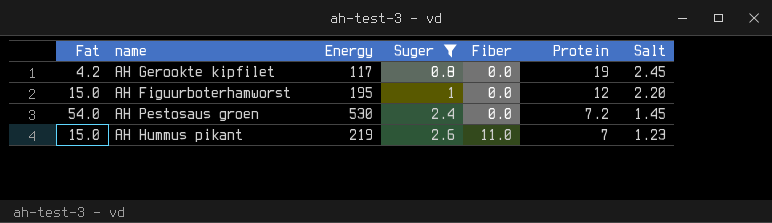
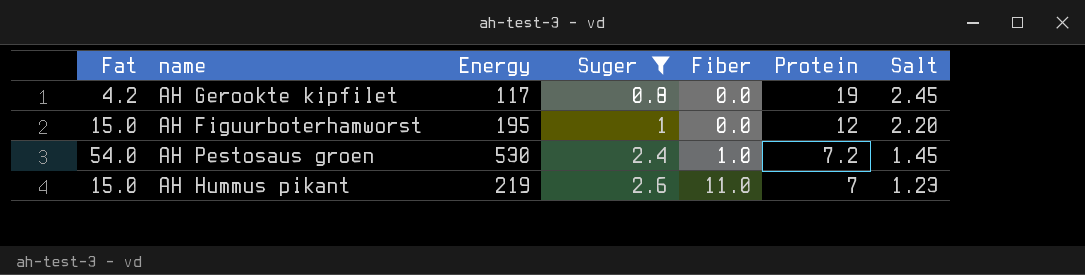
AH Pestosaus groen | Fiber: 0.0 -> 1.0

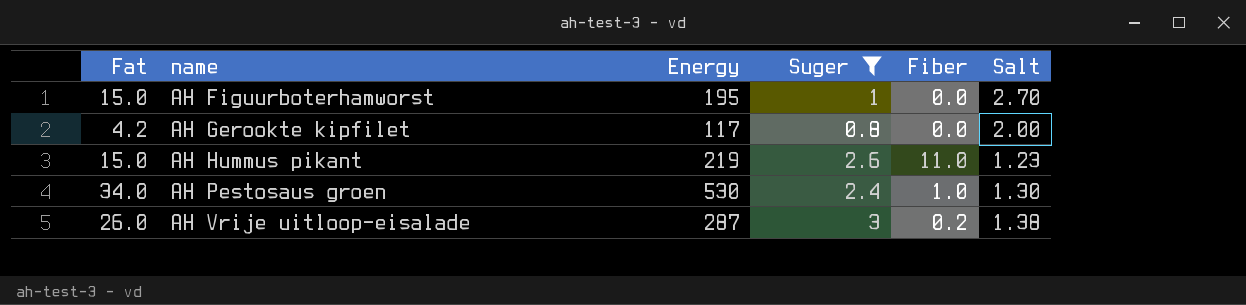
row order: Suger ascending -> name ascending
column Protein | position: 6 -> none
AH Figuurboterhamworst | Salt: 2.20 -> 2.70
AH Gerookte kipfilet | Salt: 2.45 -> 2.00
AH Pestosaus groen | Fat: 54.0 -> 34.0
AH Pestosaus groen | Salt: 1.45 -> 1.30
row AH Vrije uitloop-eisalade: none -> 26.0 | 287 | 3 | 0.2 | 1.38

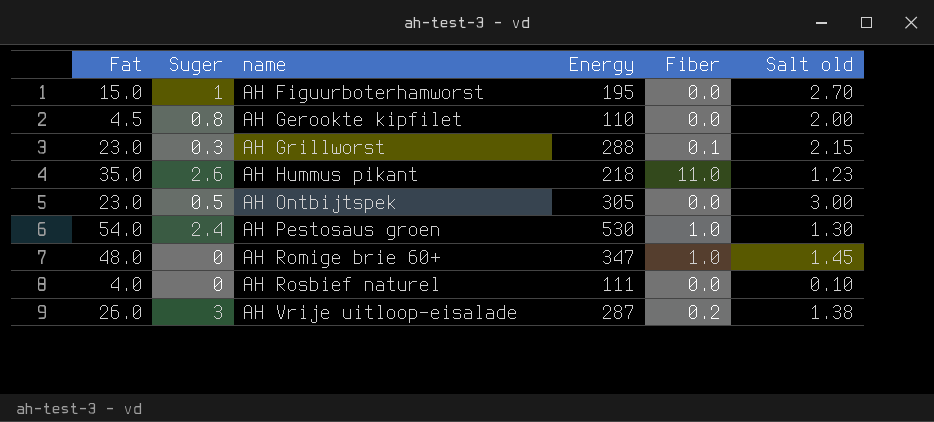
filter: Suger >= 0.8 -> none
column Suger | position: 4 -> 2
column name: Salt -> Salt old
AH Gerookte kipfilet | Fat: 4.2 -> 4.5
AH Gerookte kipfilet | Energy: 117 -> 110
AH Hummus pikant | Fat: 15.0 -> 35.0
AH Hummus pikant | Energy: 219 -> 218
AH Pestosaus groen | Fat: 34.0 -> 54.0

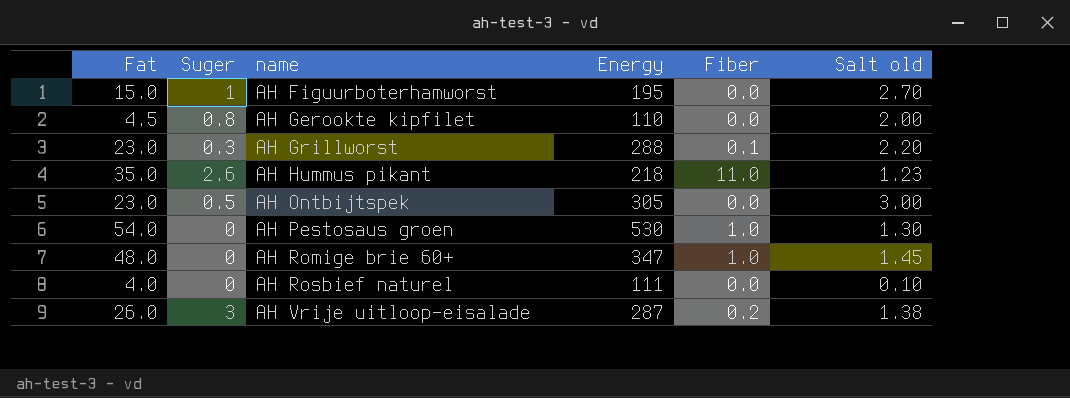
AH Grillworst | Salt old: 2.15 -> 2.20
AH Pestosaus groen | Suger: 2.4 -> 0

